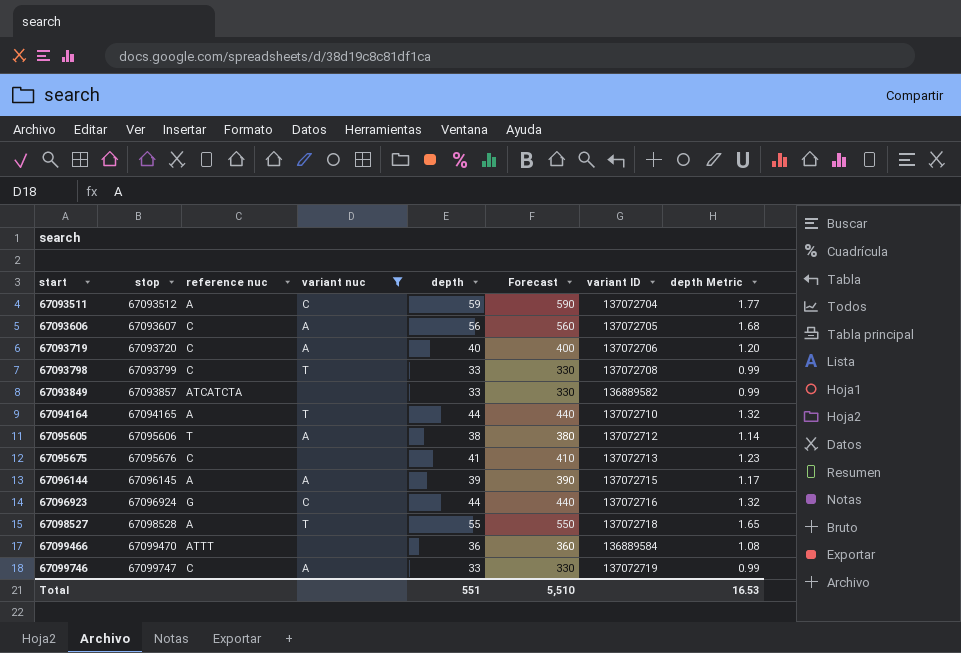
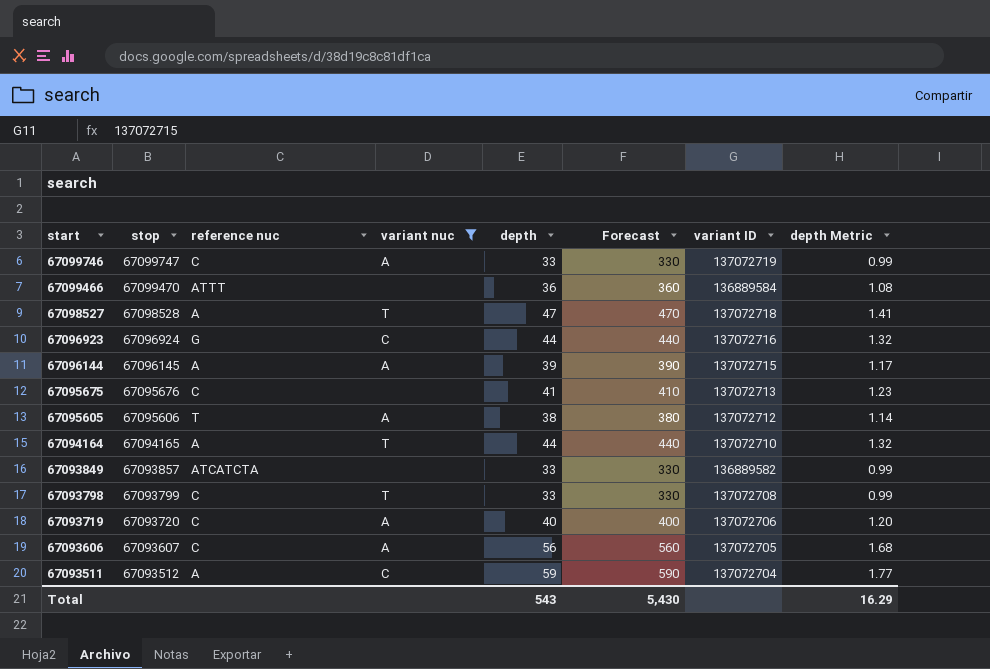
row order: start ascending -> start descending
67098527 | depth: 55 -> 47
67098527 | Forecast: 550 -> 470
67098527 | depth Metric: 1.65 -> 1.41
Total | depth: 551 -> 543
Total | Forecast: 5,510 -> 5,430
Total | depth Metric: 16.53 -> 16.29

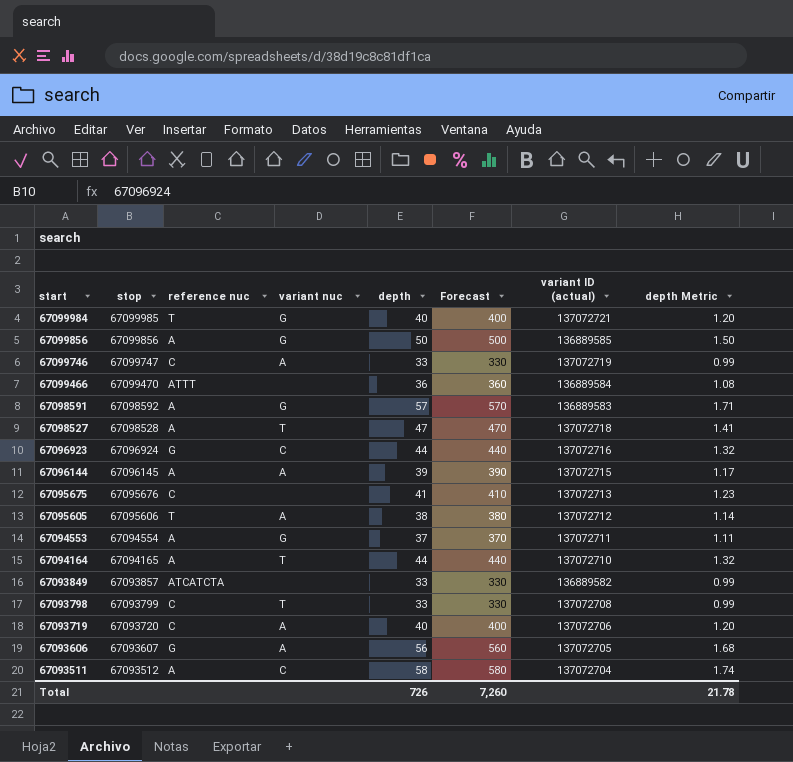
filter: variant nuc != G -> none
column name: variant ID -> variant ID (actual)
67093606 | reference nuc: C -> G
67093511 | depth: 59 -> 58
67093511 | Forecast: 590 -> 580
67093511 | depth Metric: 1.77 -> 1.74
Total | depth: 543 -> 726
Total | Forecast: 5,430 -> 7,260
Total | depth Metric: 16.29 -> 21.78

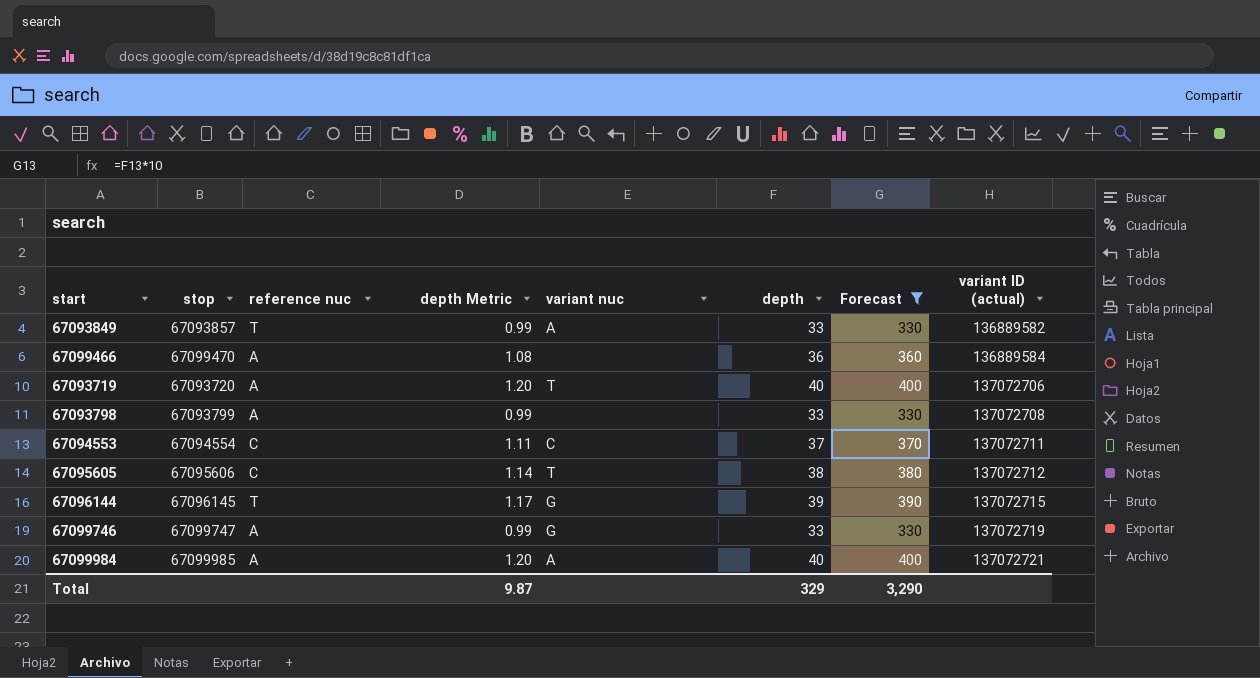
filter: none -> Forecast <= 400
row order: start descending -> variant ID (actual) ascending
column depth Metric | position: 8 -> 4
67093849 | reference nuc: ATCATCTA -> T
67093849 | variant nuc: none -> A
67099466 | reference nuc: ATTT -> A
67093719 | reference nuc: C -> A
67093719 | variant nuc: A -> T
67093798 | reference nuc: C -> A
67093798 | variant nuc: T -> none
67094553 | reference nuc: A -> C
67094553 | variant nuc: G -> C
67095605 | reference nuc: T -> C
67095605 | variant nuc: A -> T
67096144 | reference nuc: A -> T
67096144 | variant nuc: A -> G
67099746 | reference nuc: C -> A
67099746 | variant nuc: A -> G
67099984 | reference nuc: T -> A
67099984 | variant nuc: G -> A
Total | depth Metric: 21.78 -> 9.87
Total | depth: 726 -> 329
Total | Forecast: 7,260 -> 3,290

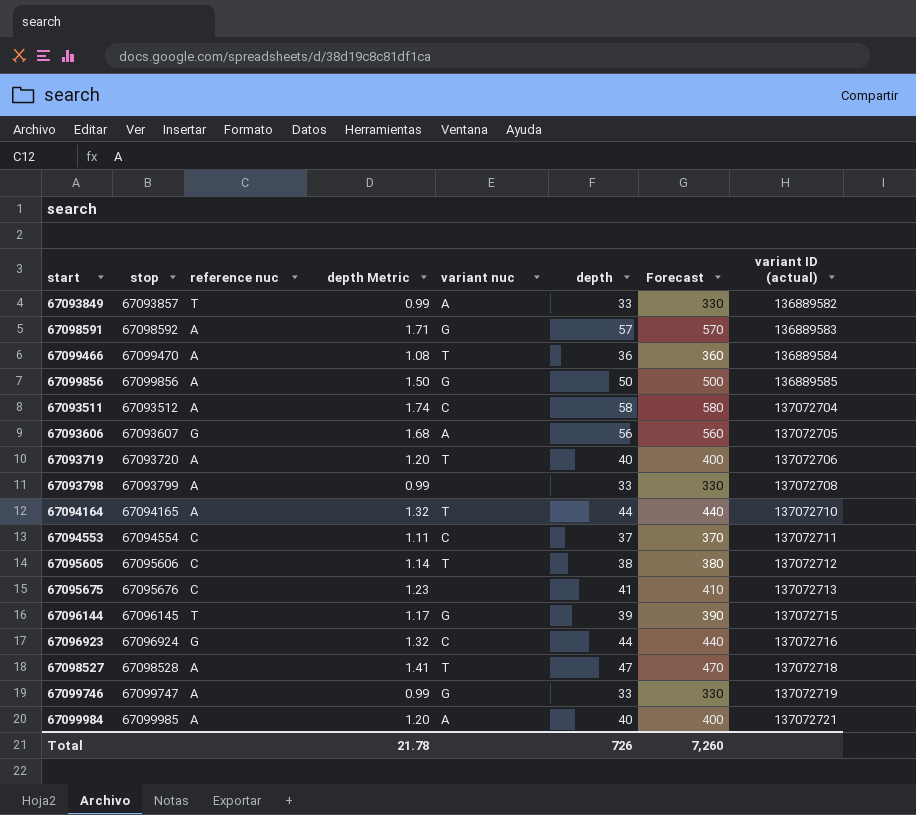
filter: Forecast <= 400 -> none
67099466 | variant nuc: none -> T
Total | depth Metric: 9.87 -> 21.78
Total | depth: 329 -> 726
Total | Forecast: 3,290 -> 7,260

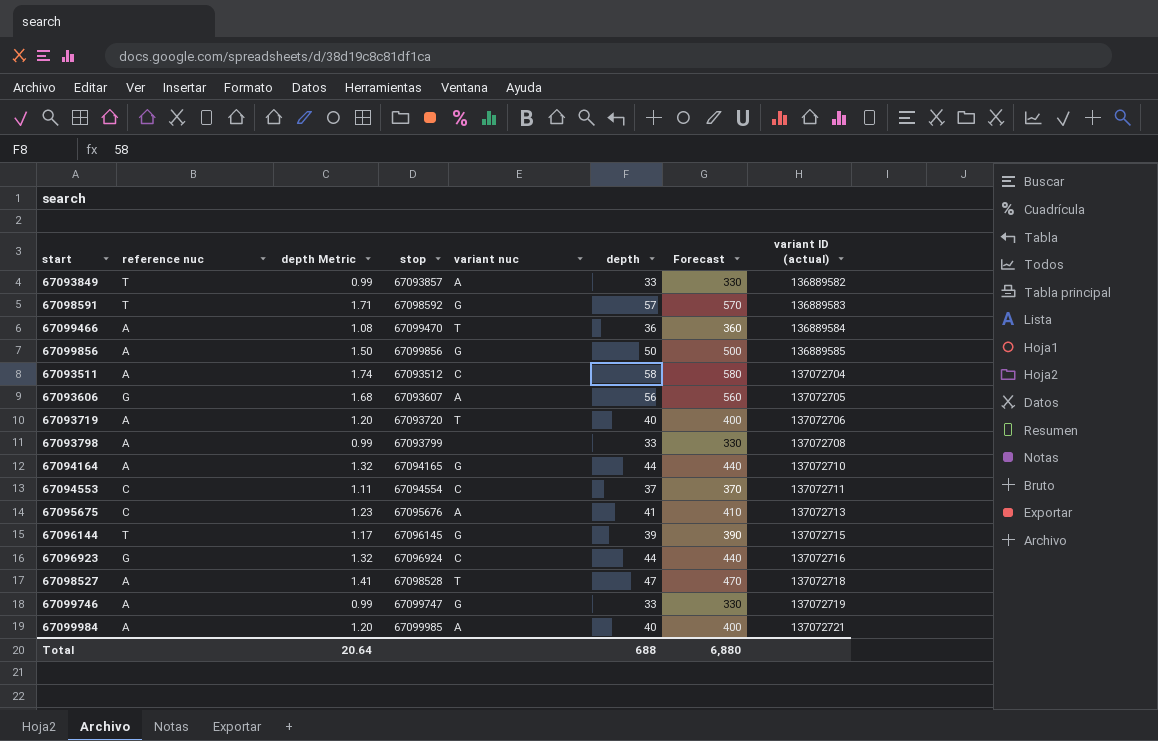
column stop | position: 2 -> 4
row 67095605: 67095606 | C | 1.14 | T | 38 | 380 | 137072712 -> none
67098591 | reference nuc: A -> T
67094164 | variant nuc: T -> G
67095675 | variant nuc: none -> A
Total | depth Metric: 21.78 -> 20.64
Total | depth: 726 -> 688
Total | Forecast: 7,260 -> 6,880

